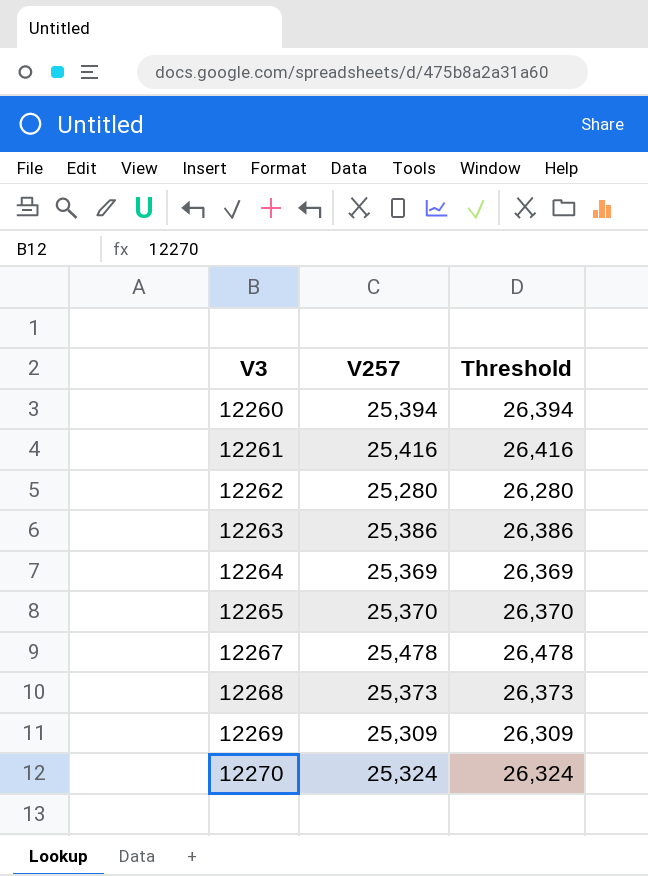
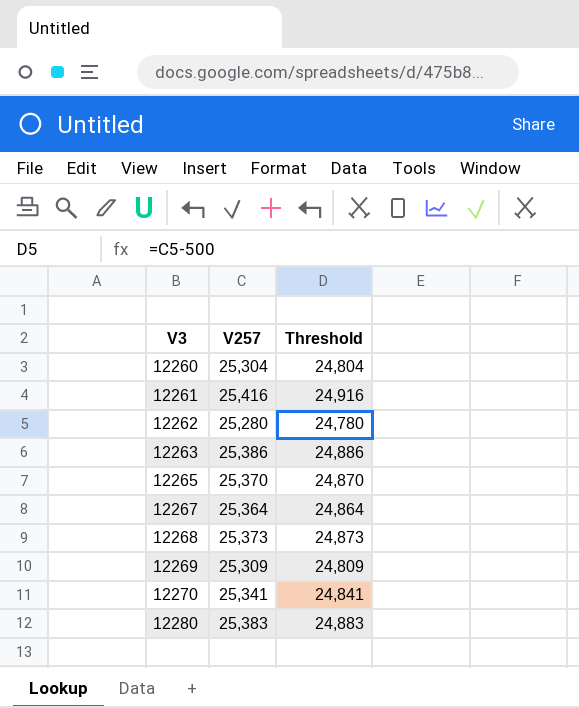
column Threshold | formula: [V257] + 1000 -> [V257] - 500
row 12264: 25,369 | 26,369 -> none
12260 | V257: 25,394 -> 25,304
12267 | V257: 25,478 -> 25,364
12270 | V257: 25,324 -> 25,341
row 12280: none -> 25,383 | 24,883

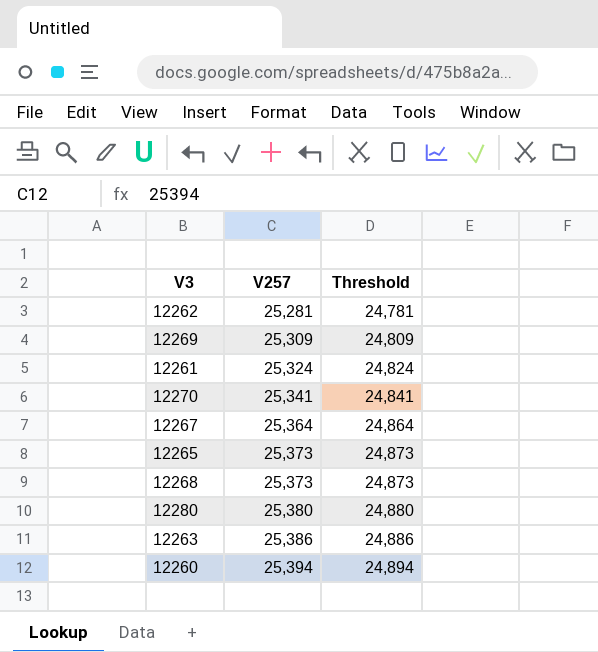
row order: V3 ascending -> V257 ascending
12262 | V257: 25,280 -> 25,281
12262 | Threshold: 24,780 -> 24,781
12261 | V257: 25,416 -> 25,324
12261 | Threshold: 24,916 -> 24,824
12265 | V257: 25,370 -> 25,373
12265 | Threshold: 24,870 -> 24,873
12280 | V257: 25,383 -> 25,380
12280 | Threshold: 24,883 -> 24,880
12260 | V257: 25,304 -> 25,394
12260 | Threshold: 24,804 -> 24,894

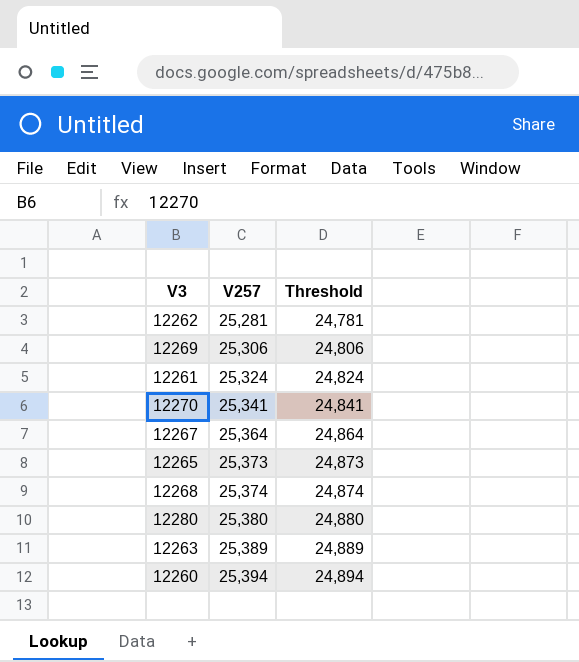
12269 | V257: 25,309 -> 25,306
12269 | Threshold: 24,809 -> 24,806
12268 | V257: 25,373 -> 25,374
12268 | Threshold: 24,873 -> 24,874
12263 | V257: 25,386 -> 25,389
12263 | Threshold: 24,886 -> 24,889

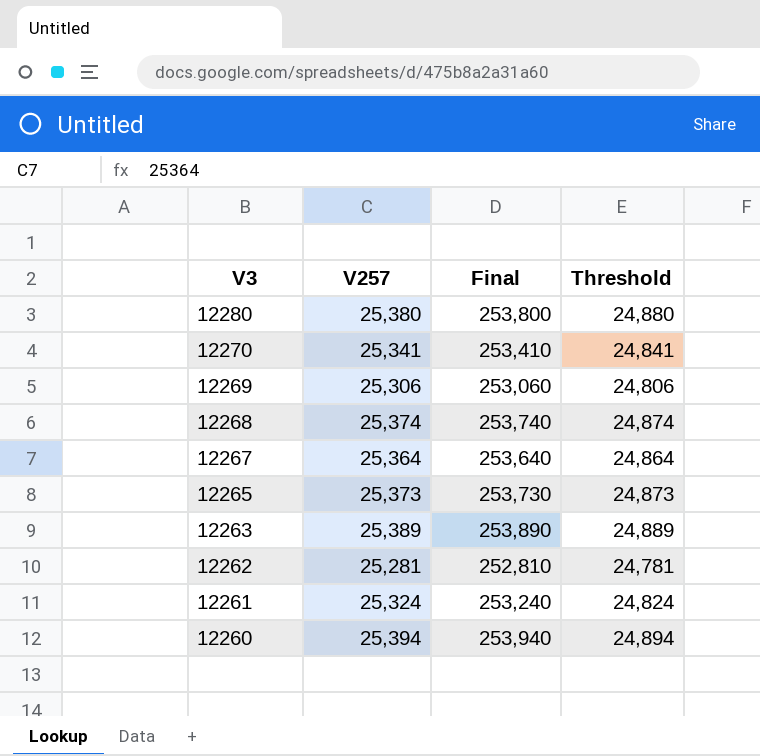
row order: V257 ascending -> V3 descending
column Final | formula: none -> [V257] * 10

